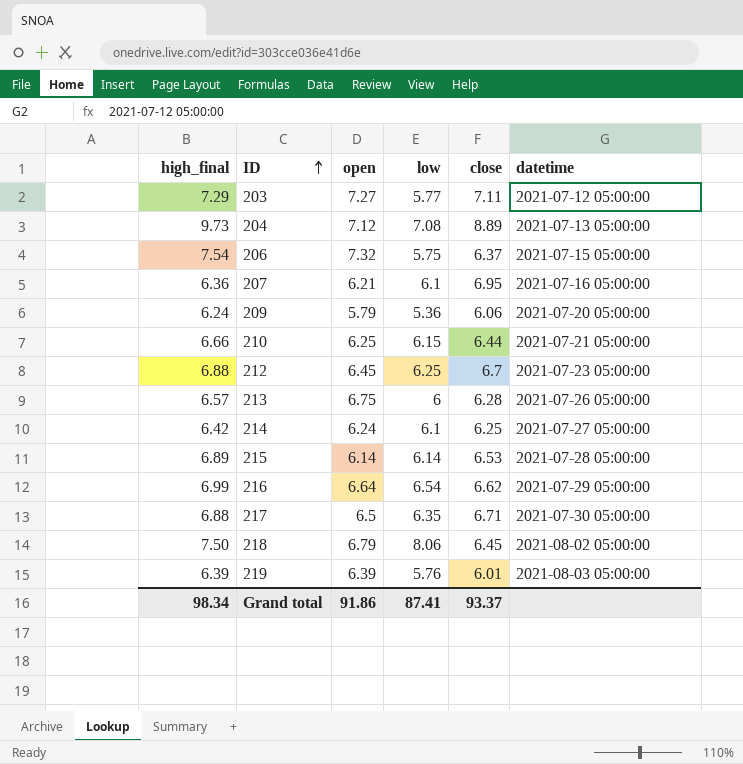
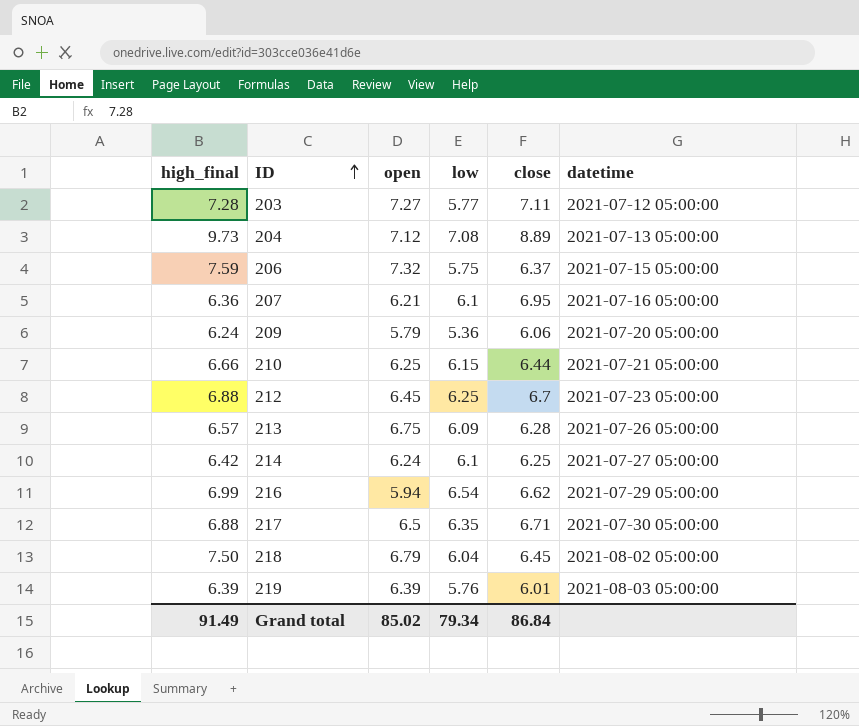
row 215: 6.89 | 6.14 | 6.14 | 6.53 | 2021-07-28 05:00:00 -> none
203 | high_final: 7.29 -> 7.28
206 | high_final: 7.54 -> 7.59
213 | low: 6 -> 6.09
216 | open: 6.64 -> 5.94
218 | low: 8.06 -> 6.04
Grand total | high_final: 98.34 -> 91.49
Grand total | open: 91.86 -> 85.02
Grand total | low: 87.41 -> 79.34
Grand total | close: 93.37 -> 86.84

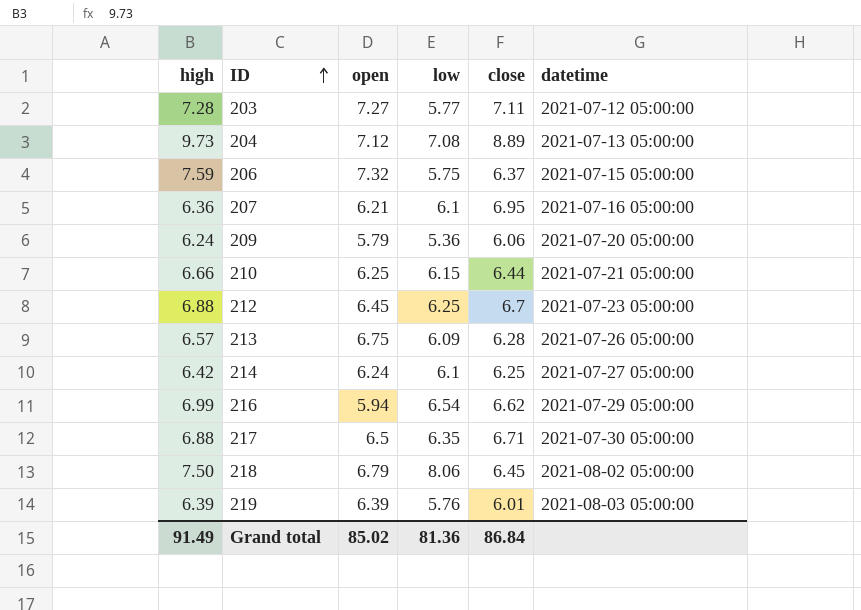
column name: high_final -> high
218 | low: 6.04 -> 8.06
Grand total | low: 79.34 -> 81.36

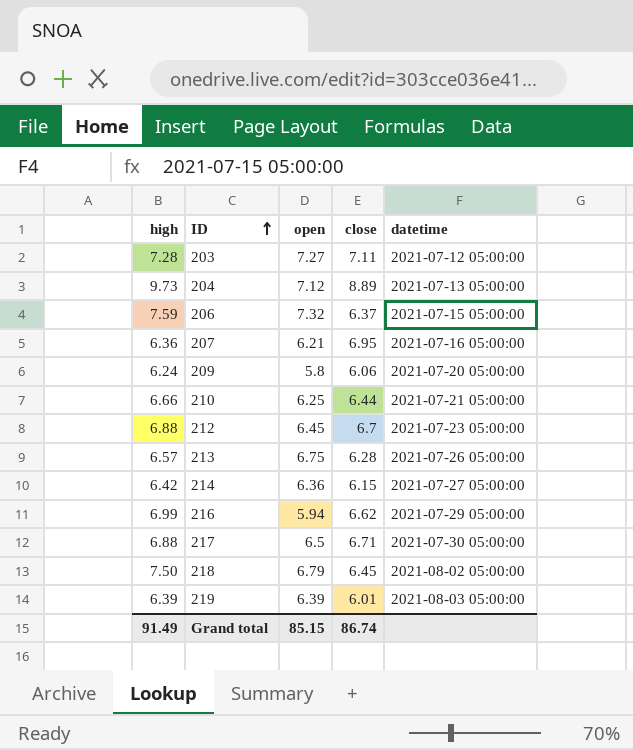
column low | position: 4 -> none
209 | open: 5.79 -> 5.8
214 | open: 6.24 -> 6.36
214 | close: 6.25 -> 6.15
Grand total | open: 85.02 -> 85.15
Grand total | close: 86.84 -> 86.74

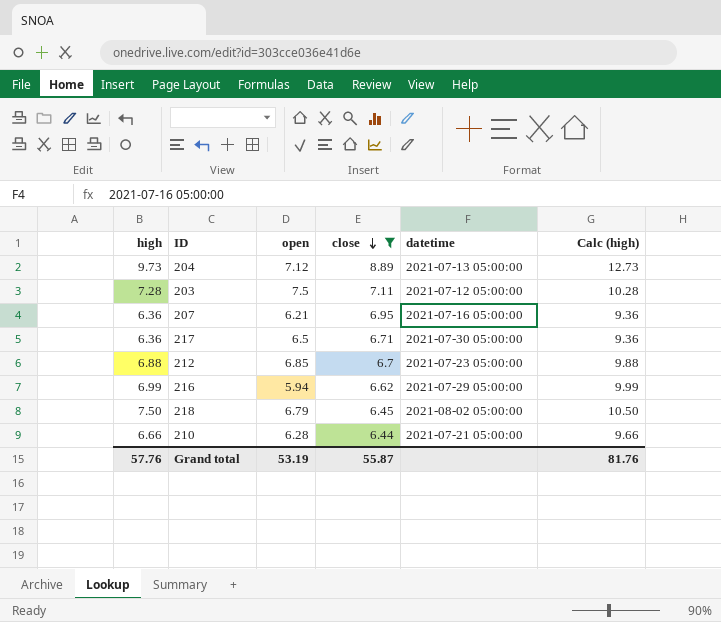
filter: none -> close >= 6.44
row order: ID ascending -> close descending
column Calc (high) | formula: none -> [high] + 3
203 | open: 7.27 -> 7.5
217 | high: 6.88 -> 6.36
212 | open: 6.45 -> 6.85
210 | open: 6.25 -> 6.28
Grand total | high: 91.49 -> 57.76
Grand total | open: 85.15 -> 53.19
Grand total | close: 86.74 -> 55.87

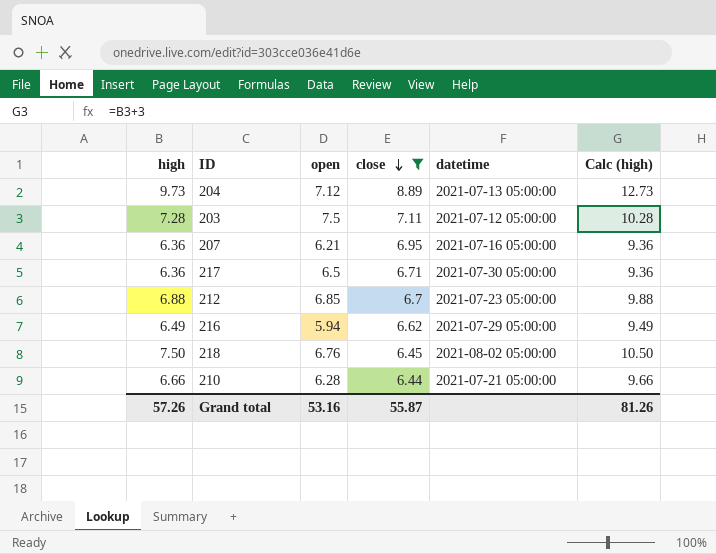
216 | high: 6.99 -> 6.49
216 | Calc (high): 9.99 -> 9.49
218 | open: 6.79 -> 6.76
Grand total | high: 57.76 -> 57.26
Grand total | open: 53.19 -> 53.16
Grand total | Calc (high): 81.76 -> 81.26

